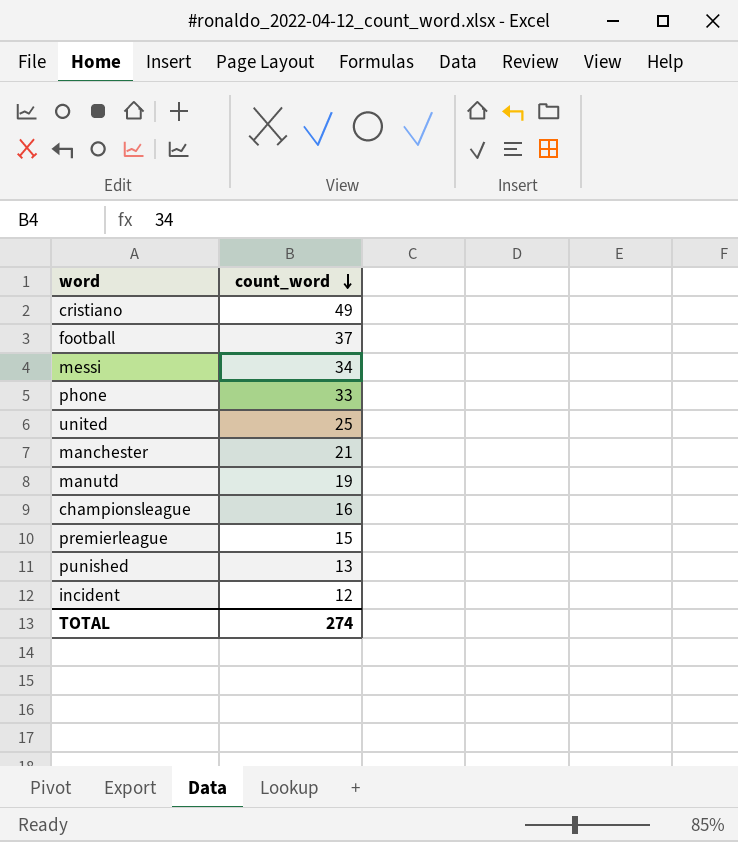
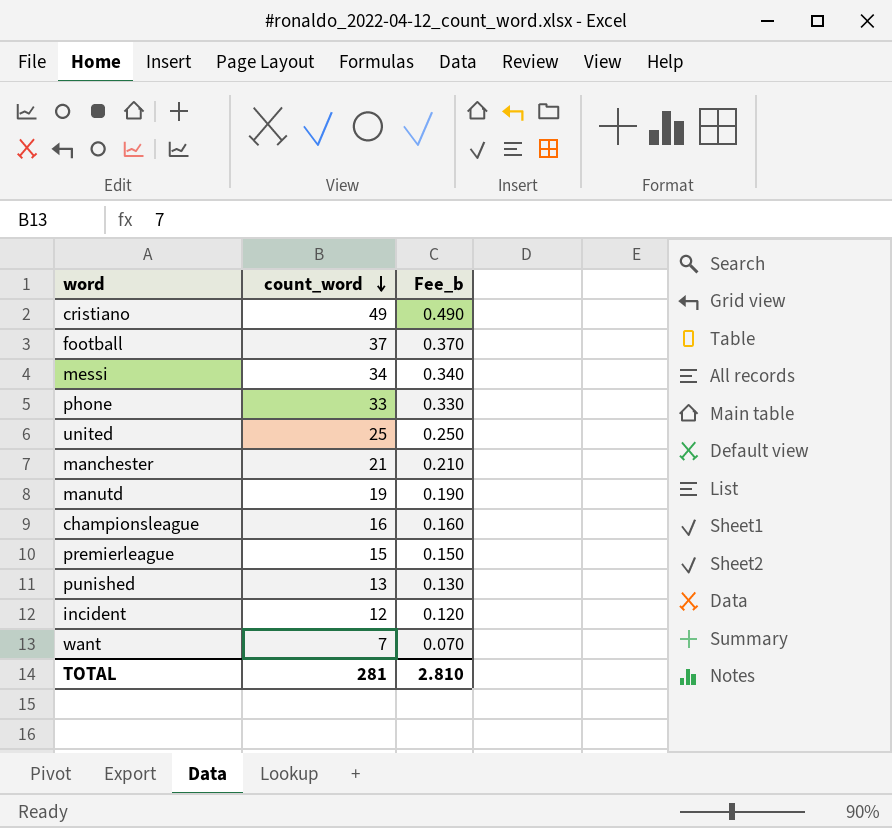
column Fee_b | formula: none -> [count_word] * 0.01
row want: none -> 7 | 0.070
TOTAL | count_word: 274 -> 281

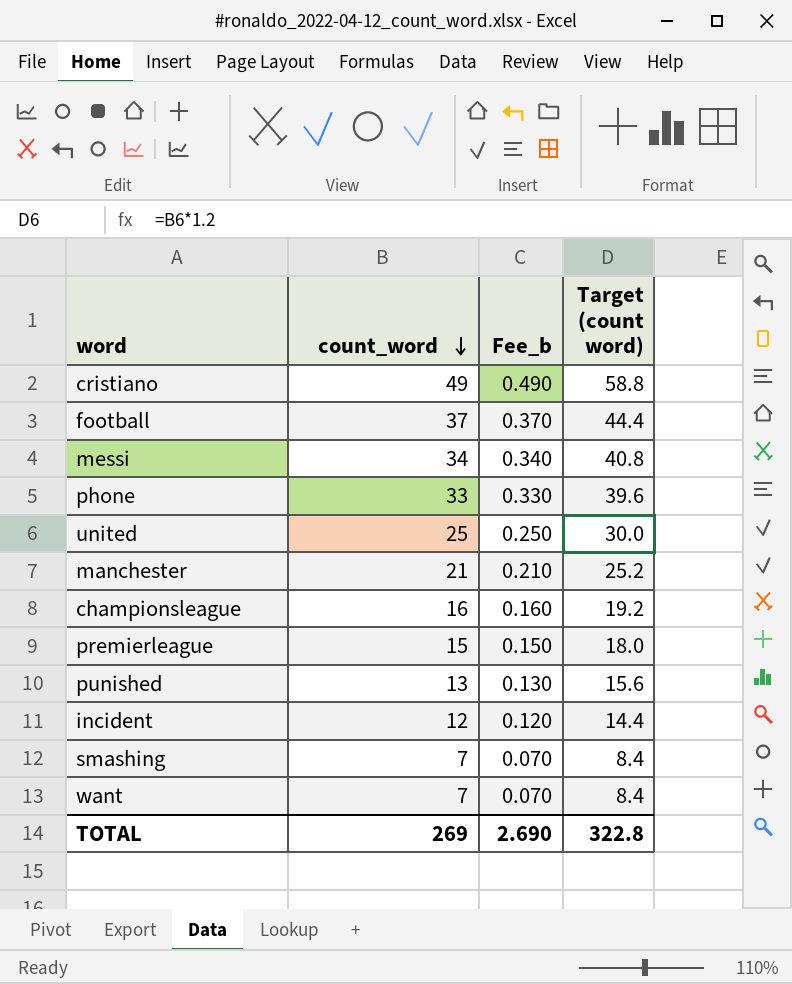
column Target (count word) | formula: none -> [count_word] * 1.2
row manutd: 19 | 0.190 -> none
row smashing: none -> 7 | 0.070 | 8.4
TOTAL | count_word: 281 -> 269
TOTAL | Fee_b: 2.810 -> 2.690

